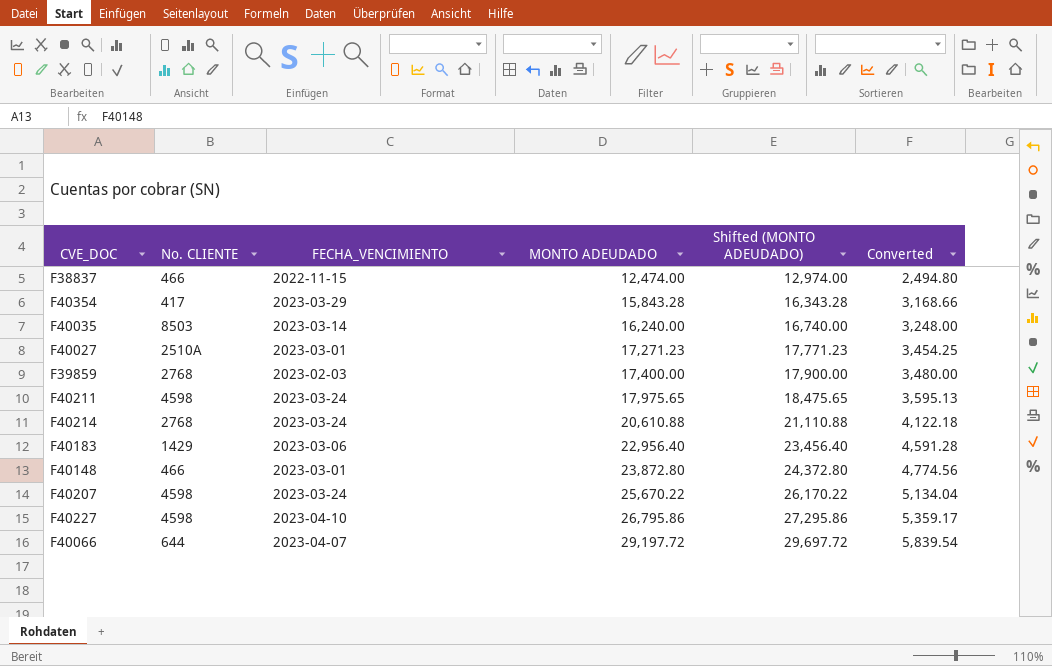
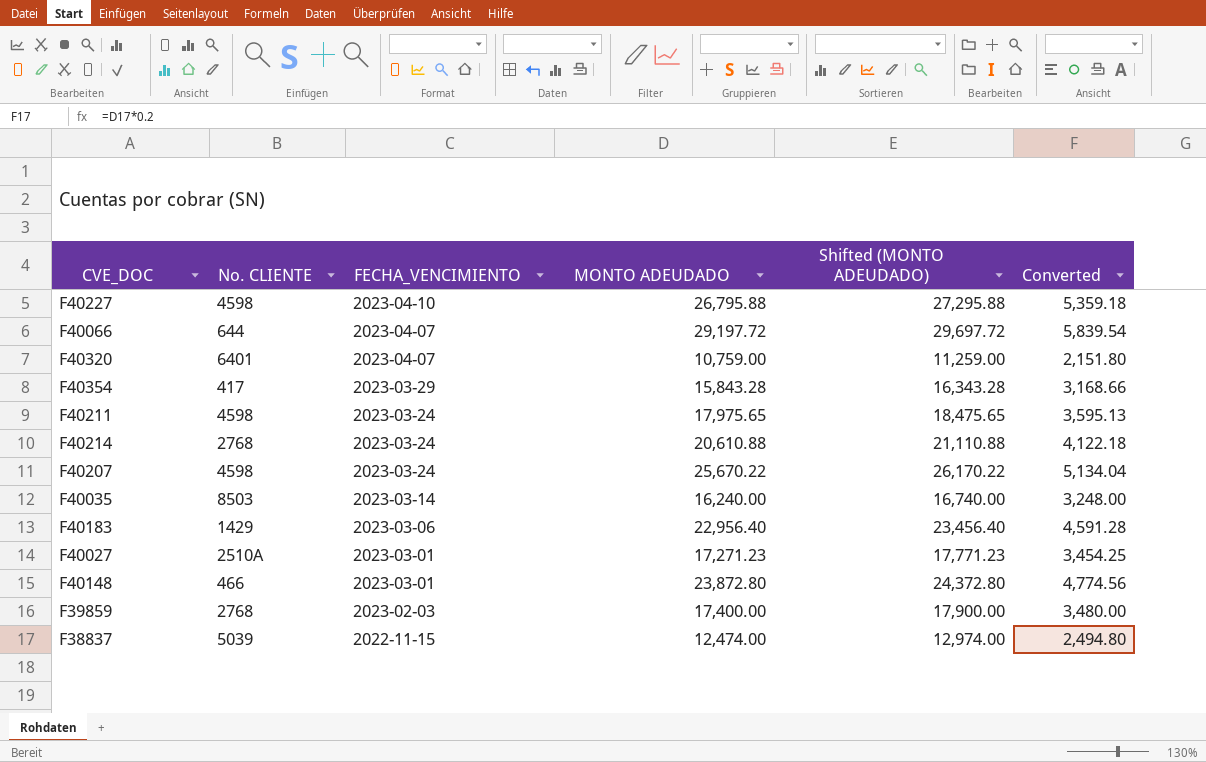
row order: MONTO ADEUDADO ascending -> FECHA_VENCIMIENTO descending
F40227 | MONTO ADEUDADO: 26,795.86 -> 26,795.88
F40227 | Shifted (MONTO ADEUDADO): 27,295.86 -> 27,295.88
F40227 | Converted: 5,359.17 -> 5,359.18
row F40320: none -> 6401 | 2023-04-07 | 10,759.00 | 11,259.00 | 2,151.80
F38837 | No. CLIENTE: 466 -> 5039

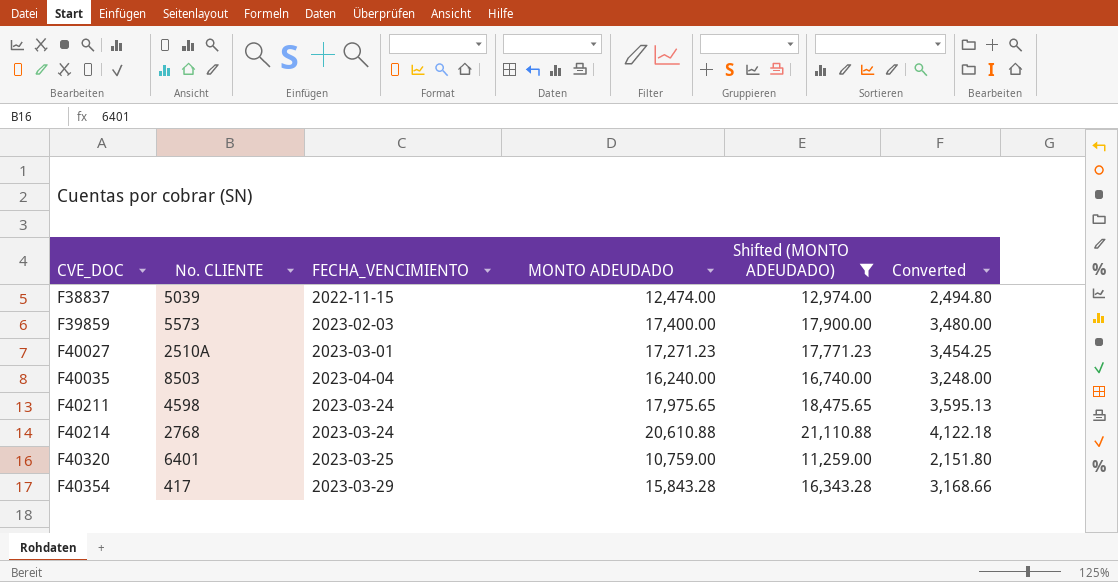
filter: none -> Shifted (MONTO ADEUDADO) <= 21,110.88
row order: FECHA_VENCIMIENTO descending -> CVE_DOC ascending
F39859 | No. CLIENTE: 2768 -> 5573
F40035 | FECHA_VENCIMIENTO: 2023-03-14 -> 2023-04-04
F40320 | FECHA_VENCIMIENTO: 2023-04-07 -> 2023-03-25

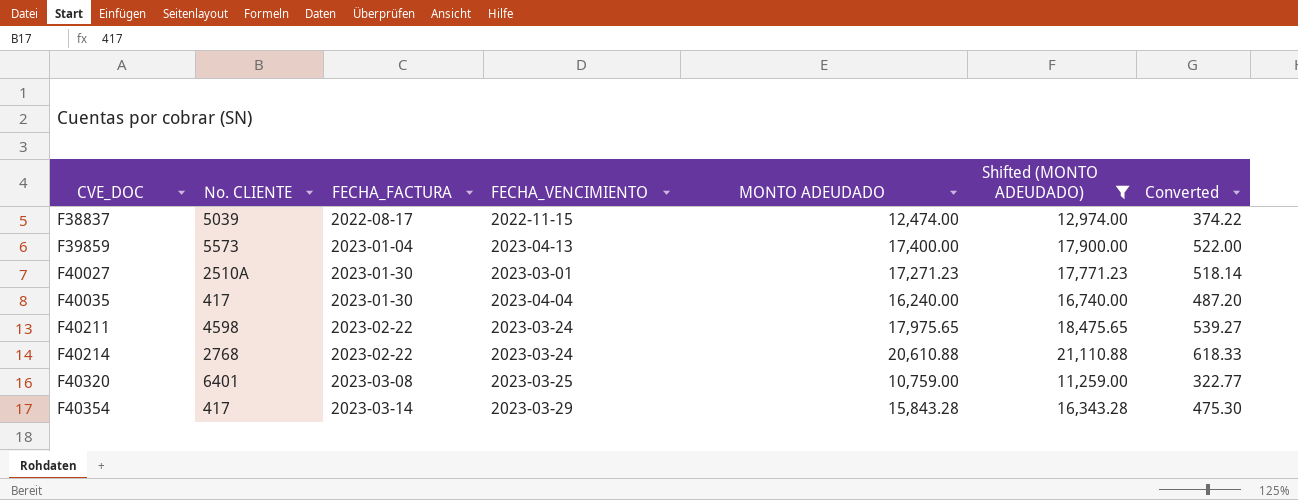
column FECHA_FACTURA | position: none -> 3
column Converted | formula: [MONTO ADEUDADO] * 0.2 -> [MONTO ADEUDADO] * 0.03
F39859 | FECHA_VENCIMIENTO: 2023-02-03 -> 2023-04-13
F40035 | No. CLIENTE: 8503 -> 417

